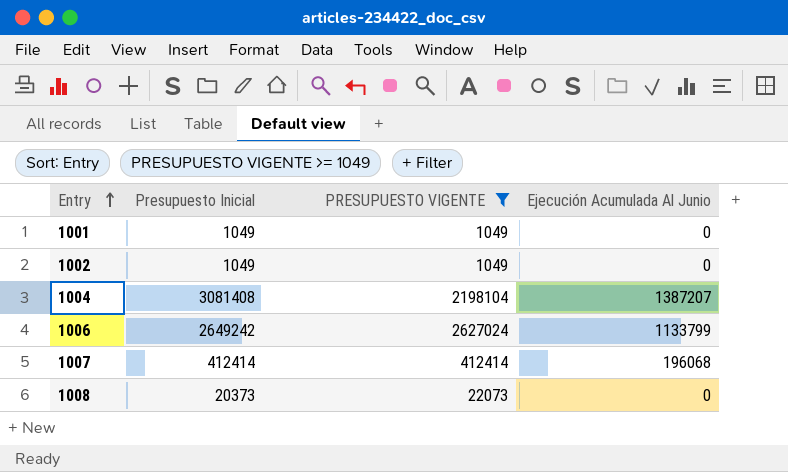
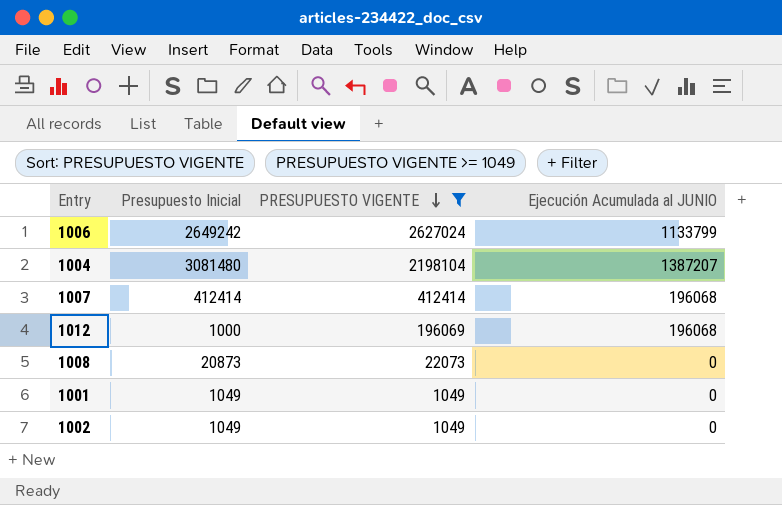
row order: Entry ascending -> PRESUPUESTO VIGENTE descending
column name: Ejecución Acumulada Al Junio -> Ejecución Acumulada al JUNIO
1004 | Presupuesto Inicial: 3081408 -> 3081480
row 1012: none -> 1000 | 196069 | 196068
1008 | Presupuesto Inicial: 20373 -> 20873

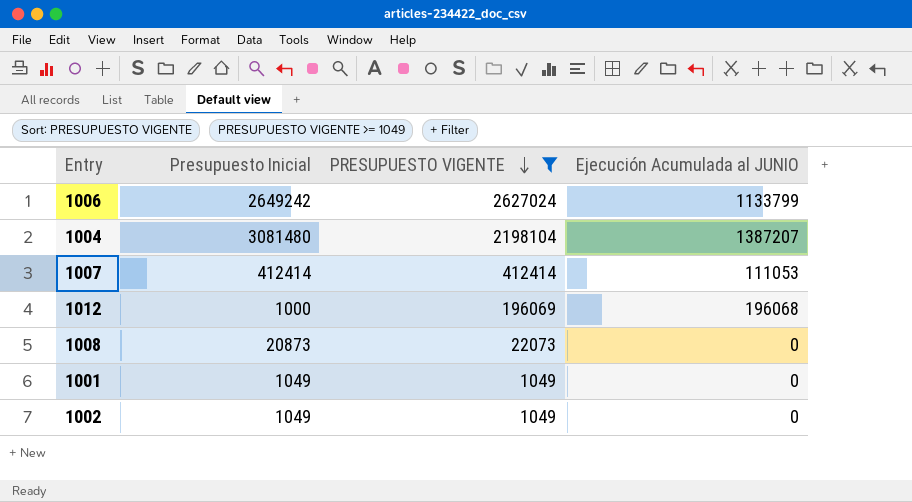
1007 | Ejecución Acumulada al JUNIO: 196068 -> 111053

